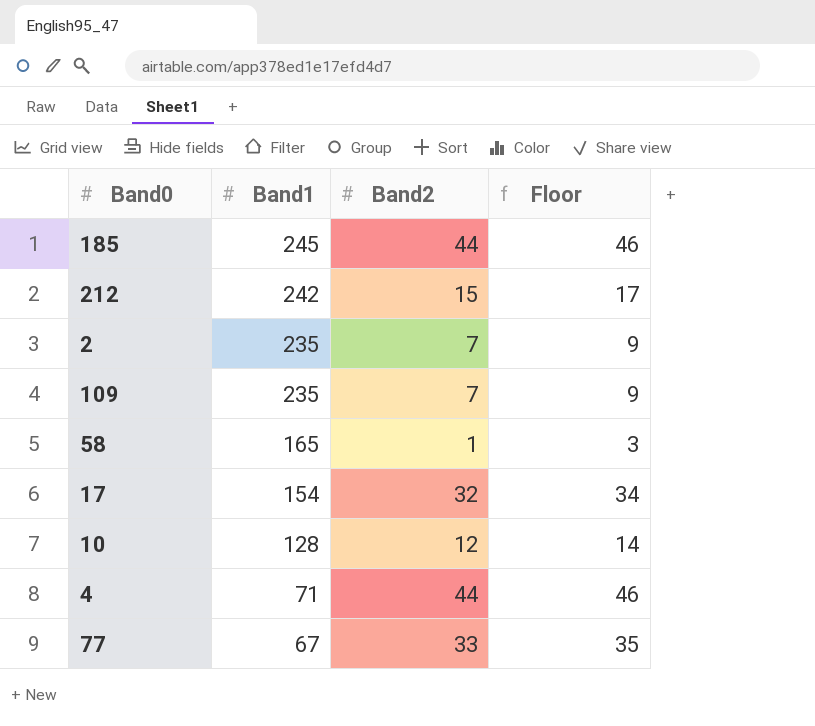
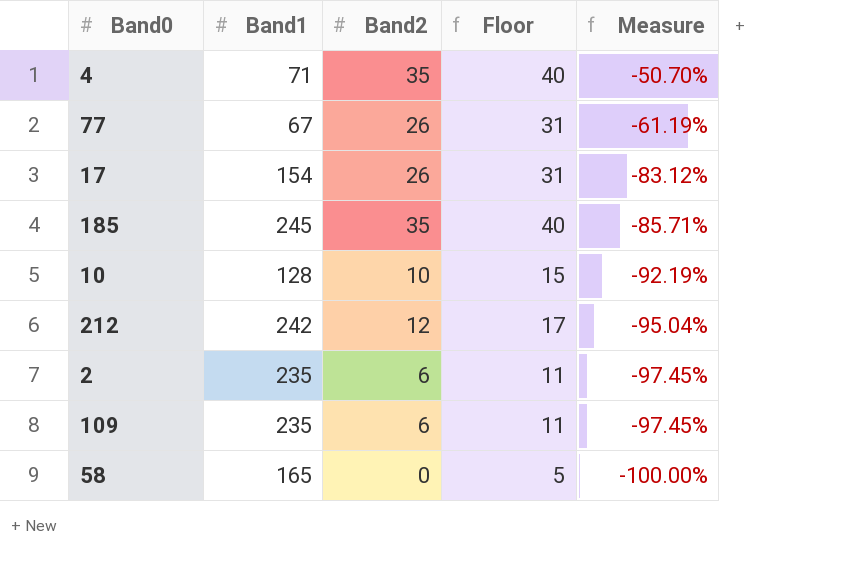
row order: Band1 descending -> Measure descending
column Floor | formula: [Band2] + 2 -> [Band2] + 5
column Measure | formula: none -> ([Band2] - [Band1]) / [Band1]
4 | Band2: 44 -> 35
77 | Band2: 33 -> 26
17 | Band2: 32 -> 26
185 | Band2: 44 -> 35
10 | Band2: 12 -> 10
212 | Band2: 15 -> 12
2 | Band2: 7 -> 6
109 | Band2: 7 -> 6
58 | Band2: 1 -> 0

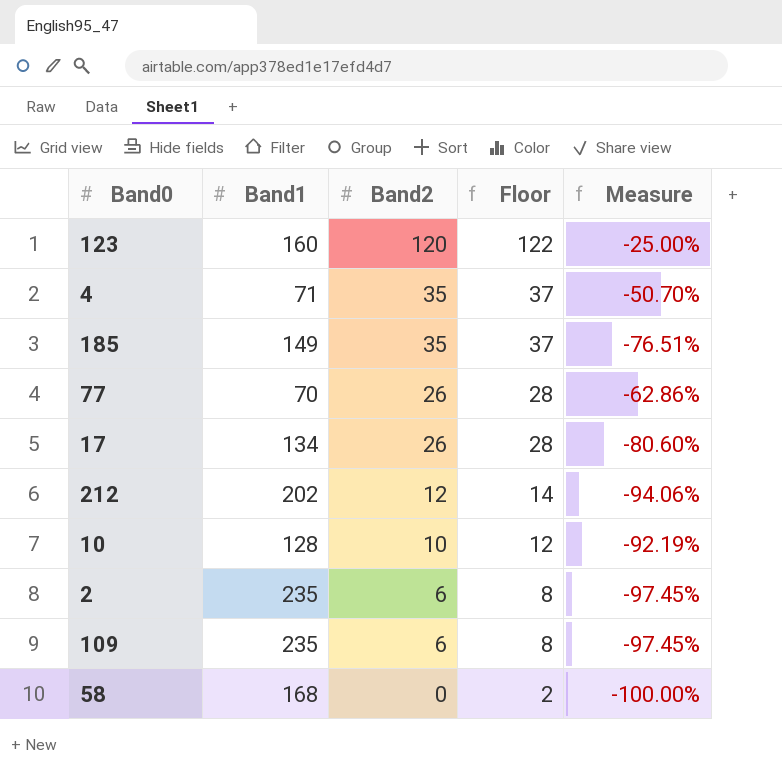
row order: Measure descending -> Band2 descending
column Floor | formula: [Band2] + 5 -> [Band2] + 2
row 123: none -> 160 | 120 | 122 | -25.00%
185 | Band1: 245 -> 149
185 | Measure: -85.71% -> -76.51%
77 | Band1: 67 -> 70
77 | Measure: -61.19% -> -62.86%
17 | Band1: 154 -> 134
17 | Measure: -83.12% -> -80.60%
212 | Band1: 242 -> 202
212 | Measure: -95.04% -> -94.06%
58 | Band1: 165 -> 168

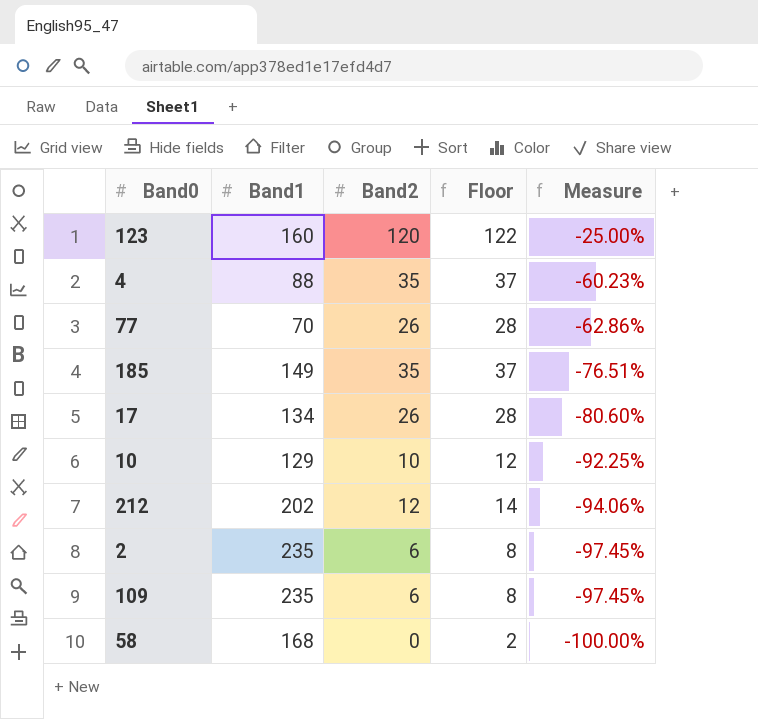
row order: Band2 descending -> Measure descending
4 | Band1: 71 -> 88
4 | Measure: -50.70% -> -60.23%
10 | Band1: 128 -> 129
10 | Measure: -92.19% -> -92.25%

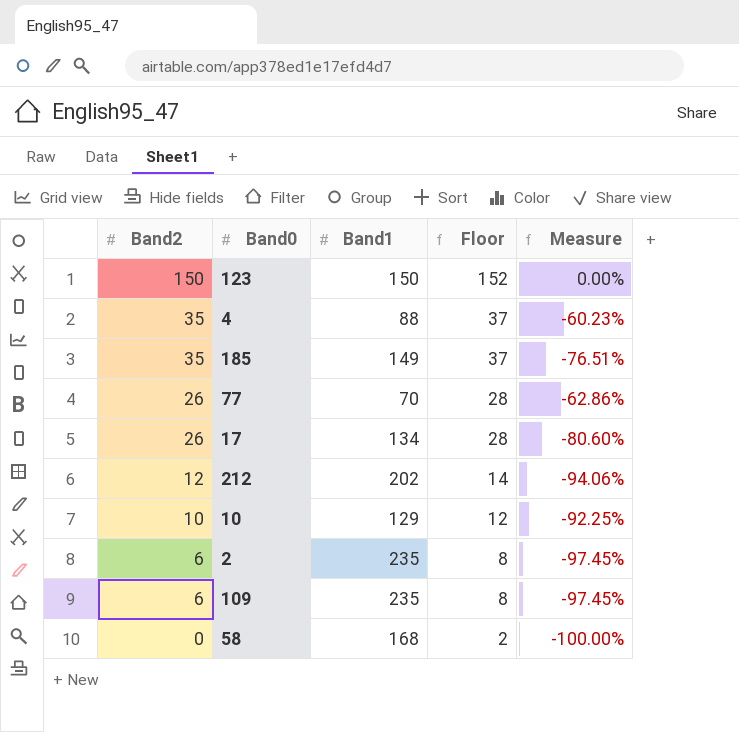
row order: Measure descending -> Band2 descending
column Band2 | position: 3 -> 1
123 | Band2: 120 -> 150
123 | Band1: 160 -> 150
123 | Floor: 122 -> 152
123 | Measure: -25.00% -> 0.00%

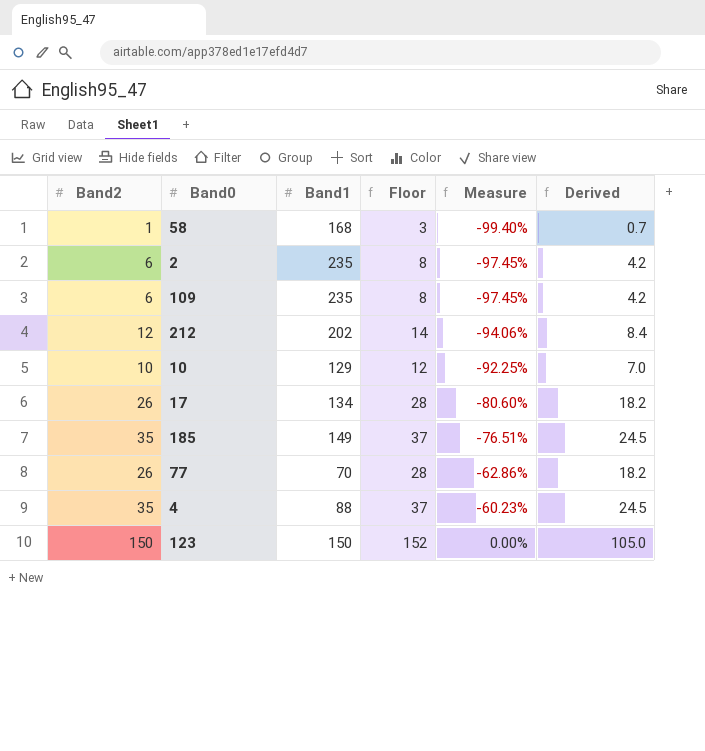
row order: Band2 descending -> Measure ascending
column Derived | formula: none -> [Band2] * 0.7
58 | Band2: 0 -> 1
58 | Floor: 2 -> 3
58 | Measure: -100.00% -> -99.40%

